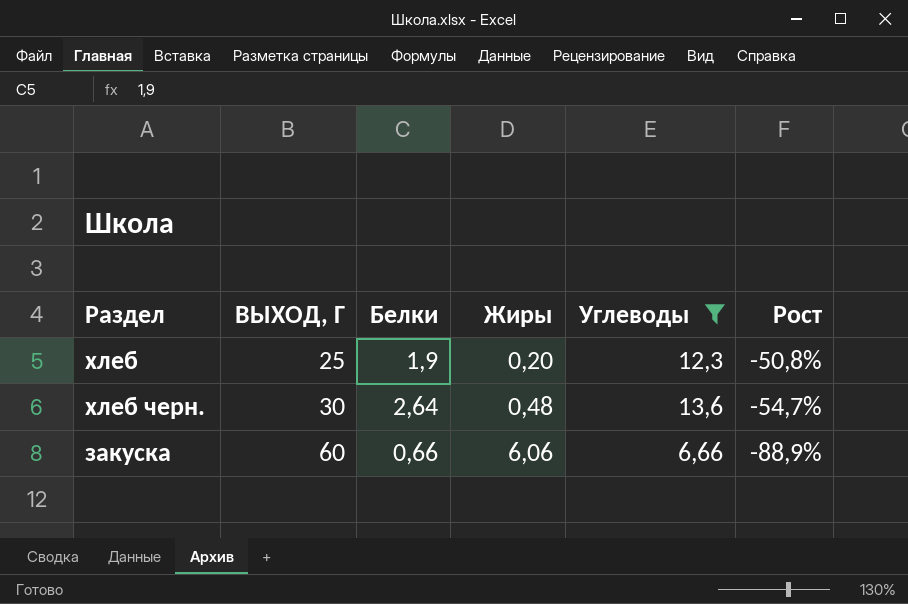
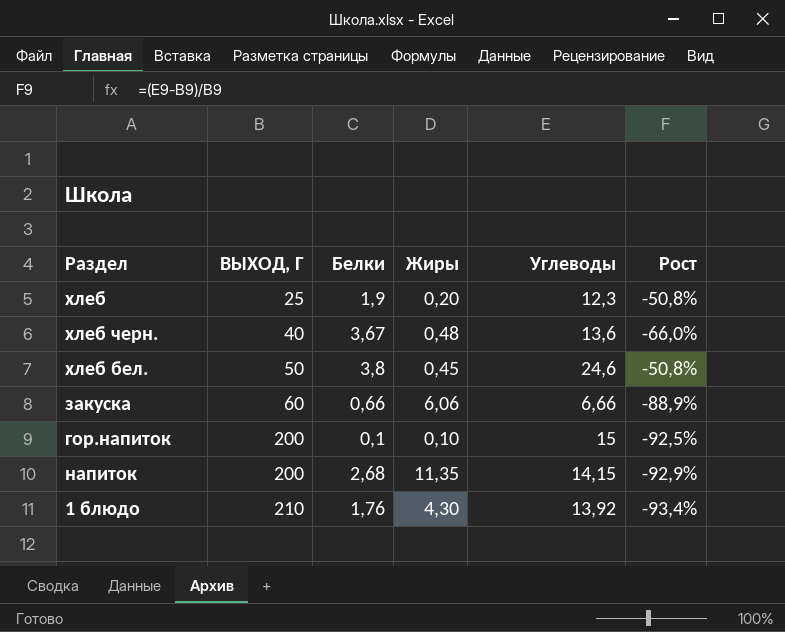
filter: Углеводы <= 13,6 -> none
хлеб черн. | ВЫХОД, Г: 30 -> 40
хлеб черн. | Белки: 2,64 -> 3,67
хлеб черн. | Рост: -54,7% -> -66,0%

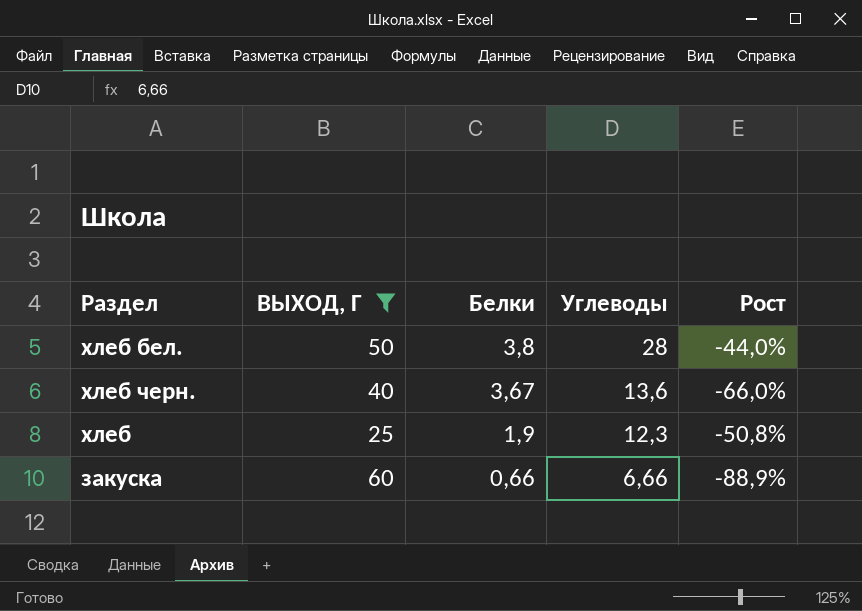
filter: none -> ВЫХОД, Г <= 60
row order: ВЫХОД, Г ascending -> Белки descending
column Жиры | position: 4 -> none
хлеб бел. | Углеводы: 24,6 -> 28
хлеб бел. | Рост: -50,8% -> -44,0%

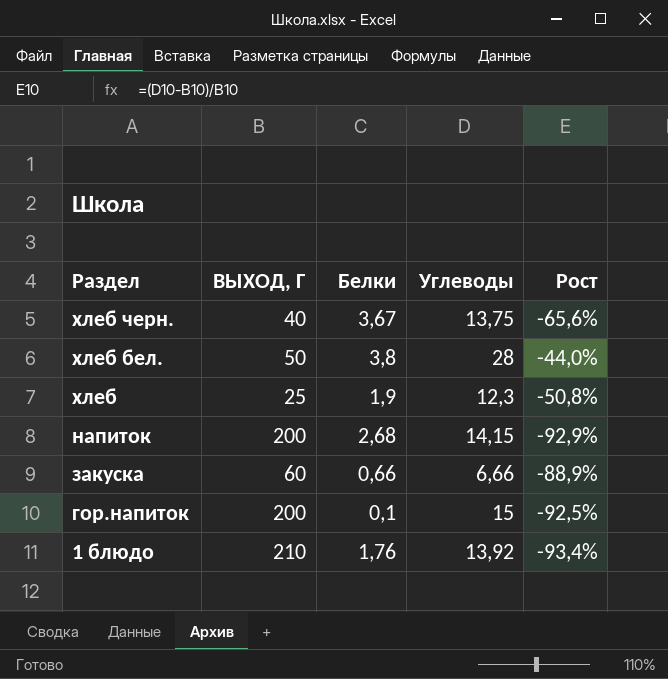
filter: ВЫХОД, Г <= 60 -> none
row order: Белки descending -> Раздел descending
хлеб черн. | Углеводы: 13,6 -> 13,75
хлеб черн. | Рост: -66,0% -> -65,6%

